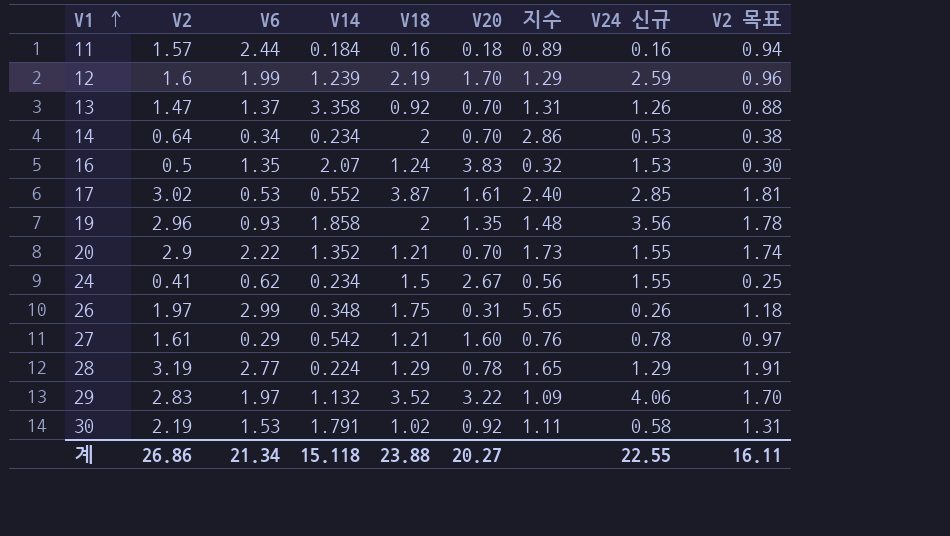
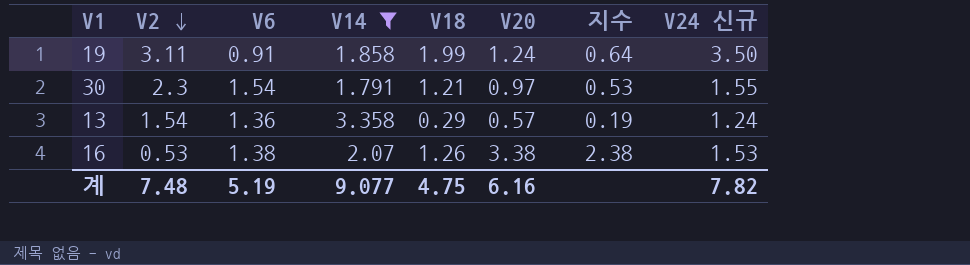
filter: none -> V14 >= 1.791
row order: V1 ascending -> V2 descending
column V2 목표 | formula: [V2] * 0.6 -> none
column 지수 | formula: [V18] / [V20] -> [V18] / [V2]
19 | V2: 2.96 -> 3.11
19 | V6: 0.93 -> 0.91
19 | V18: 2 -> 1.99
19 | V20: 1.35 -> 1.24
19 | V24 신규: 3.56 -> 3.50
30 | V2: 2.19 -> 2.3
30 | V6: 1.53 -> 1.54
30 | V18: 1.02 -> 1.21
30 | V20: 0.92 -> 0.97
30 | V24 신규: 0.58 -> 1.55
13 | V2: 1.47 -> 1.54
13 | V6: 1.37 -> 1.36
13 | V18: 0.92 -> 0.29
13 | V20: 0.70 -> 0.57
13 | V24 신규: 1.26 -> 1.24
16 | V2: 0.5 -> 0.53
16 | V6: 1.35 -> 1.38
16 | V18: 1.24 -> 1.26
16 | V20: 3.83 -> 3.38
계 | V2: 26.86 -> 7.48
계 | V6: 21.34 -> 5.19
계 | V14: 15.118 -> 9.077
계 | V18: 23.88 -> 4.75
계 | V20: 20.27 -> 6.16
계 | V24 신규: 22.55 -> 7.82

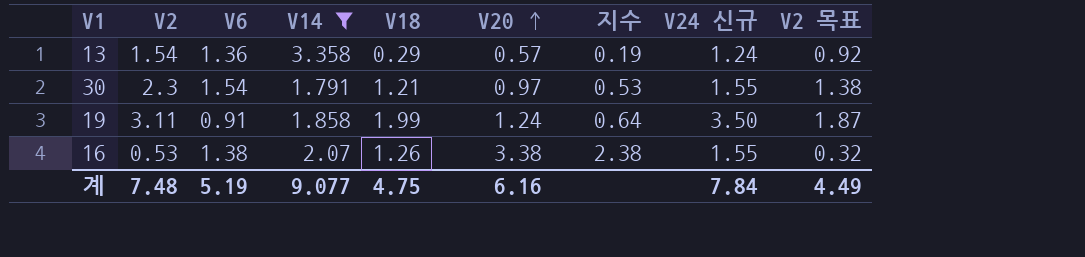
row order: V2 descending -> V20 ascending
column V2 목표 | formula: none -> [V2] * 0.6
16 | V24 신규: 1.53 -> 1.55
계 | V24 신규: 7.82 -> 7.84

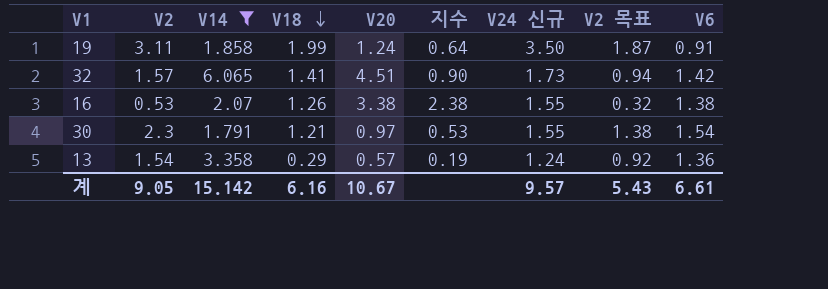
row order: V20 ascending -> V18 descending
column V6 | position: 3 -> 9
row 32: none -> 1.57 | 6.065 | 1.41 | 4.51 | 0.90 | 1.73 | 0.94 | 1.42
계 | V2: 7.48 -> 9.05
계 | V14: 9.077 -> 15.142
계 | V18: 4.75 -> 6.16
계 | V20: 6.16 -> 10.67
계 | V24 신규: 7.84 -> 9.57
계 | V2 목표: 4.49 -> 5.43
계 | V6: 5.19 -> 6.61

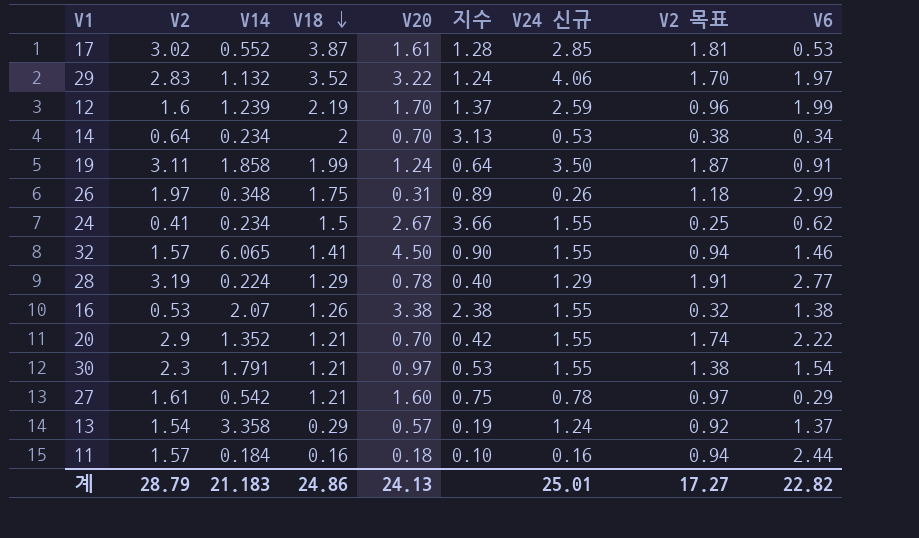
filter: V14 >= 1.791 -> none
32 | V20: 4.51 -> 4.50
32 | V24 신규: 1.73 -> 1.55
32 | V6: 1.42 -> 1.46
13 | V6: 1.36 -> 1.37
계 | V2: 9.05 -> 28.79
계 | V14: 15.142 -> 21.183
계 | V18: 6.16 -> 24.86
계 | V20: 10.67 -> 24.13
계 | V24 신규: 9.57 -> 25.01
계 | V2 목표: 5.43 -> 17.27
계 | V6: 6.61 -> 22.82

